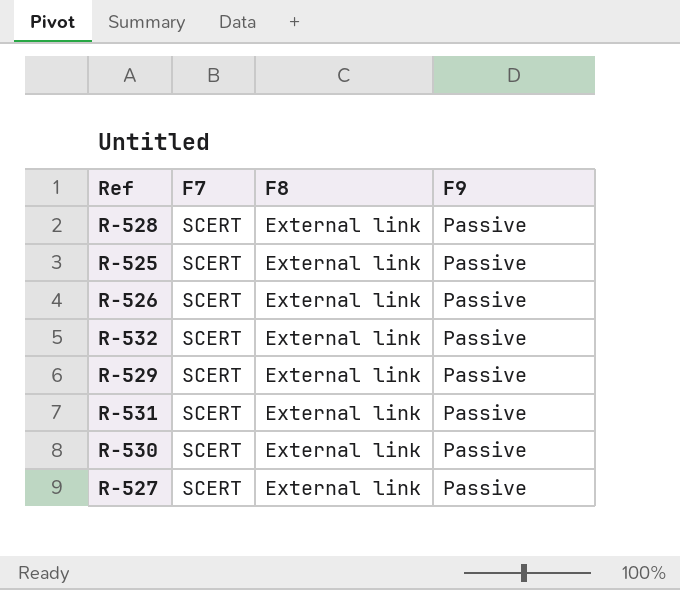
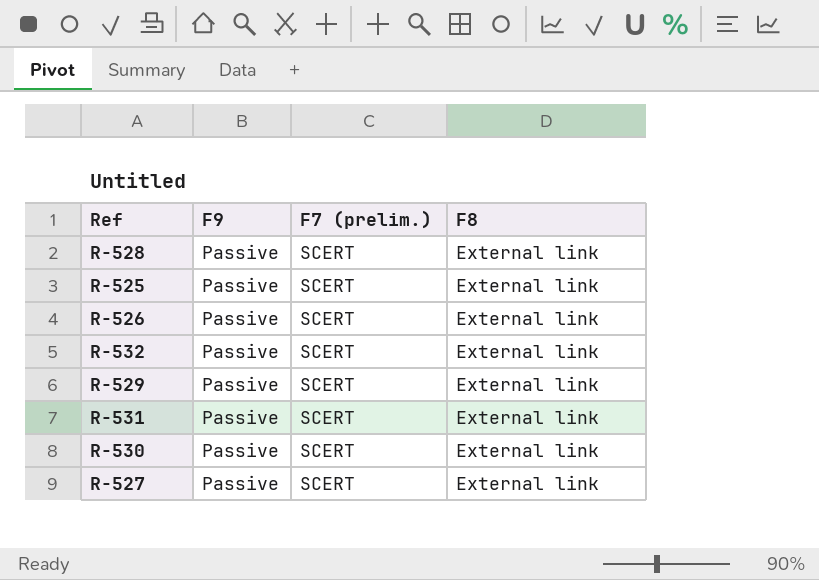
column F9 | position: 4 -> 2
column name: F7 -> F7 (prelim.)

